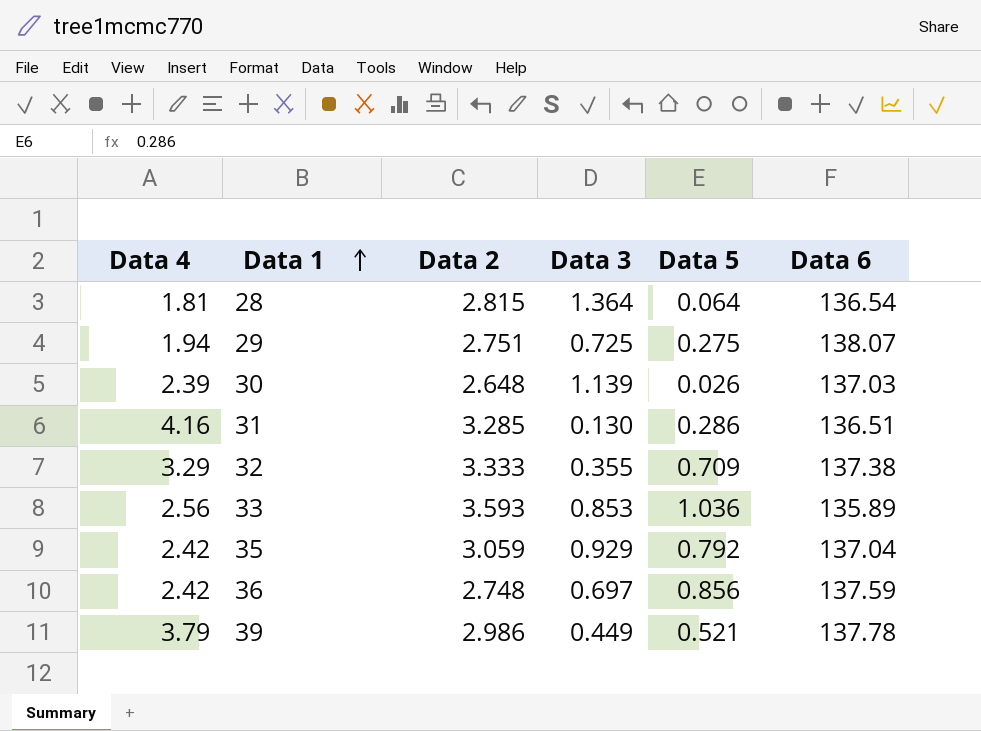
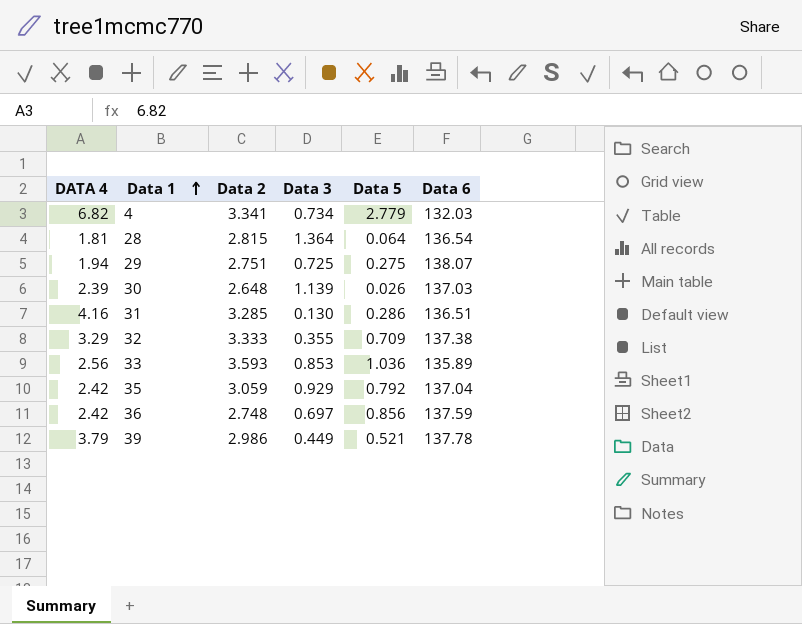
column name: Data 4 -> DATA 4
row 4: none -> 6.82 | 3.341 | 0.734 | 2.779 | 132.03

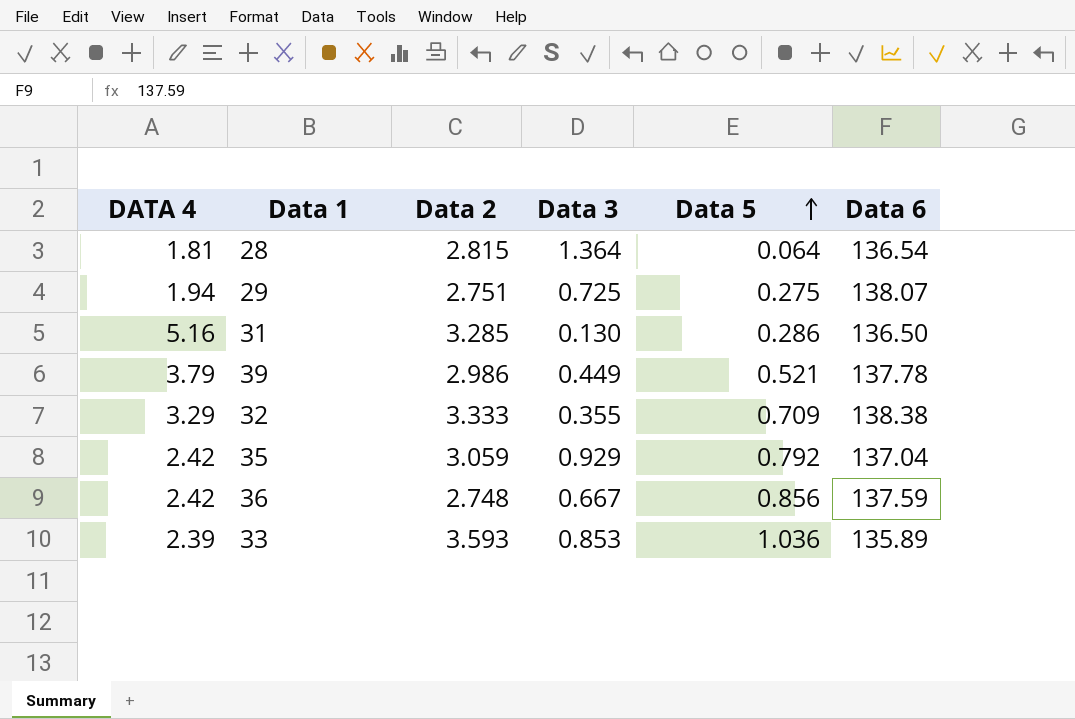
row order: Data 1 ascending -> Data 5 ascending
row 4: 6.82 | 3.341 | 0.734 | 2.779 | 132.03 -> none
row 30: 2.39 | 2.648 | 1.139 | 0.026 | 137.03 -> none
31 | DATA 4: 4.16 -> 5.16
31 | Data 6: 136.51 -> 136.50
32 | Data 6: 137.38 -> 138.38
36 | Data 3: 0.697 -> 0.667
33 | DATA 4: 2.56 -> 2.39

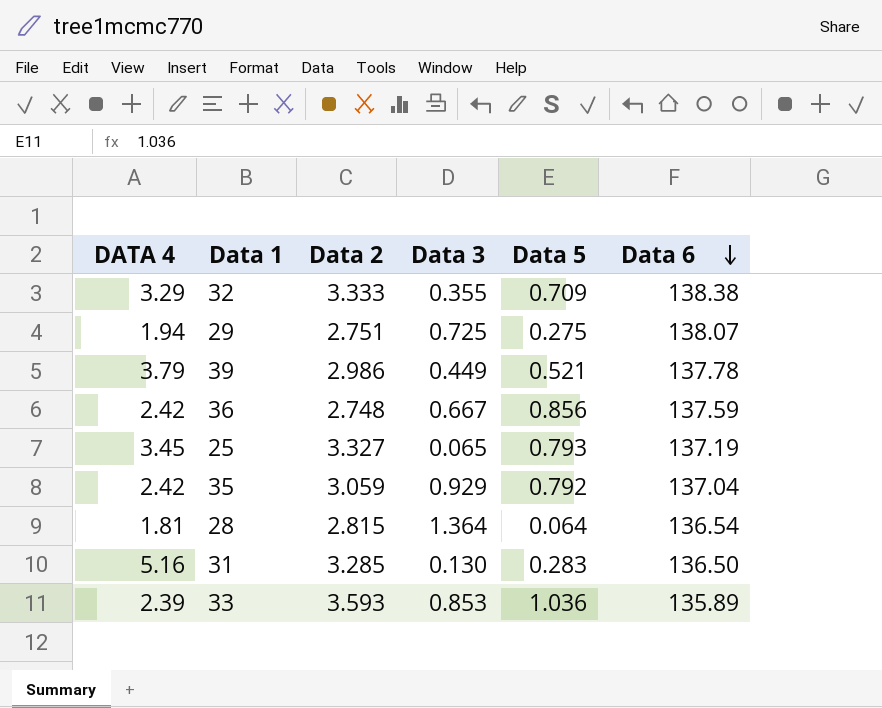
row order: Data 5 ascending -> Data 6 descending
row 25: none -> 3.45 | 3.327 | 0.065 | 0.793 | 137.19
31 | Data 5: 0.286 -> 0.283

